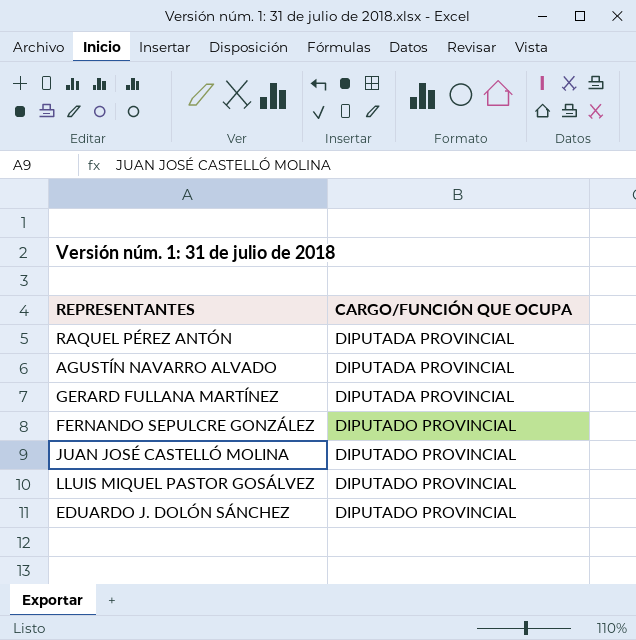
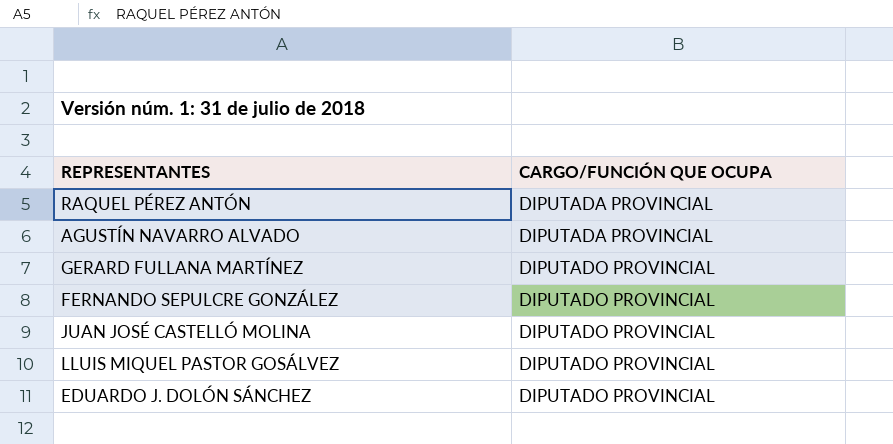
GERARD FULLANA MARTÍNEZ | CARGO/FUNCIÓN QUE OCUPA: DIPUTADA PROVINCIAL -> DIPUTADO PROVINCIAL

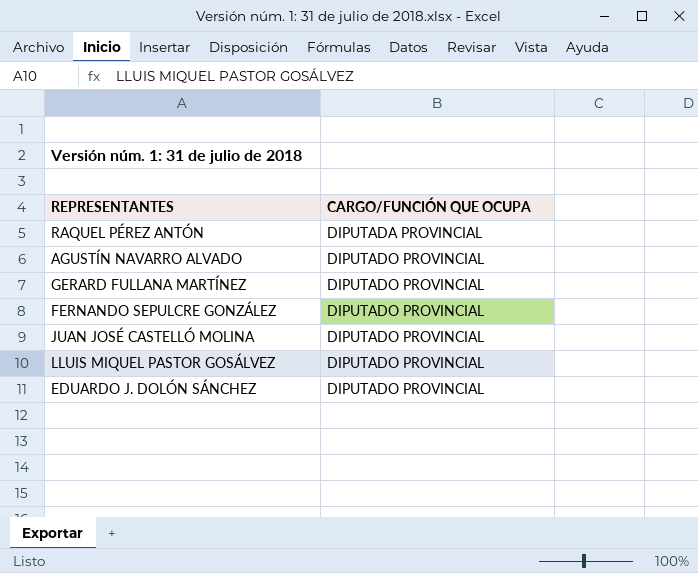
AGUSTÍN NAVARRO ALVADO | CARGO/FUNCIÓN QUE OCUPA: DIPUTADA PROVINCIAL -> DIPUTADO PROVINCIAL

